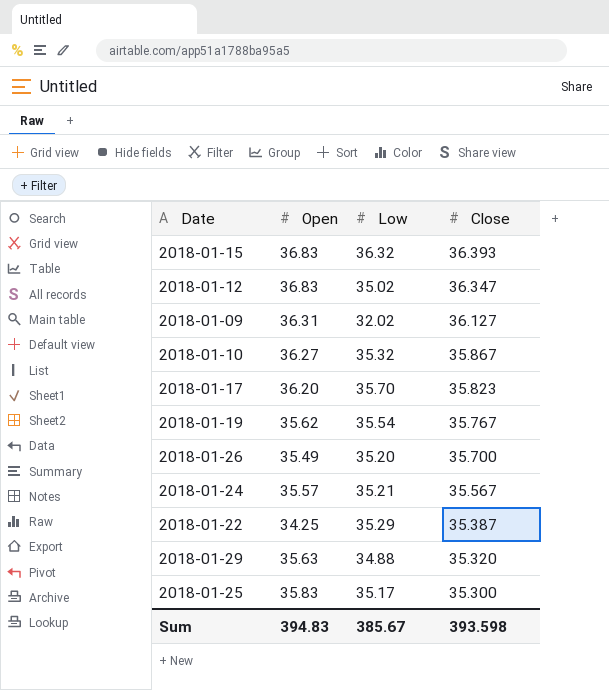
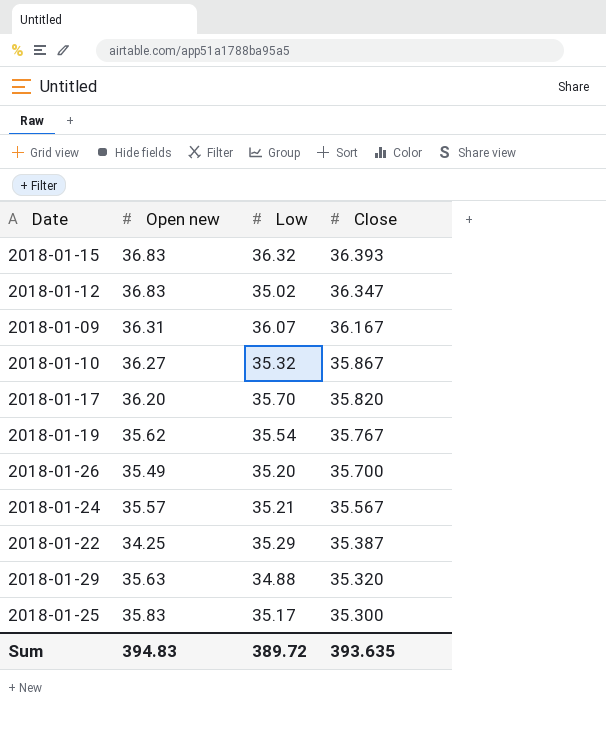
column name: Open -> Open new
2018-01-09 | Low: 32.02 -> 36.07
2018-01-09 | Close: 36.127 -> 36.167
2018-01-17 | Close: 35.823 -> 35.820
Sum | Low: 385.67 -> 389.72
Sum | Close: 393.598 -> 393.635

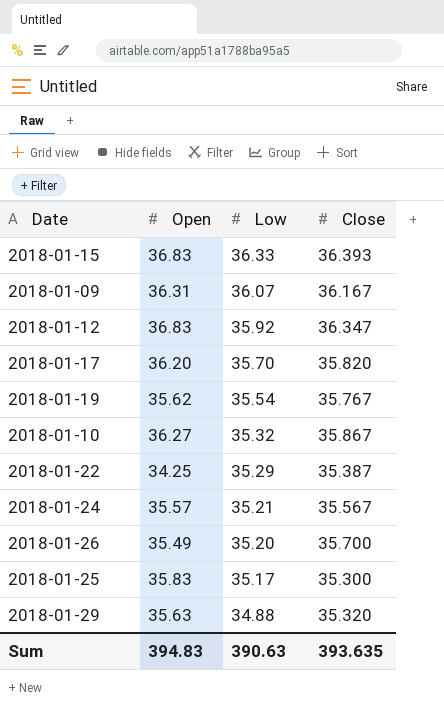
row order: Close descending -> Low descending
column name: Open new -> Open
2018-01-15 | Low: 36.32 -> 36.33
2018-01-12 | Low: 35.02 -> 35.92
Sum | Low: 389.72 -> 390.63

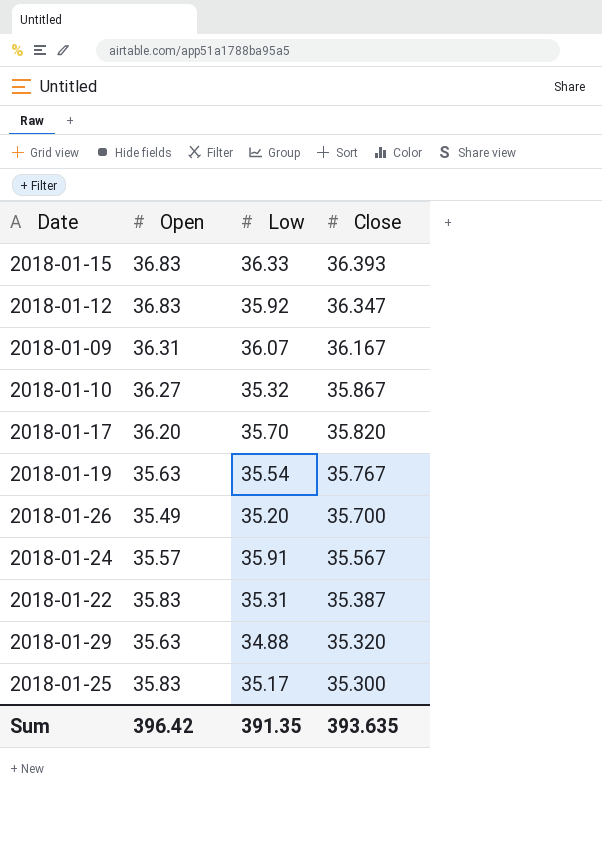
row order: Low descending -> Close descending
2018-01-19 | Open: 35.62 -> 35.63
2018-01-24 | Low: 35.21 -> 35.91
2018-01-22 | Open: 34.25 -> 35.83
2018-01-22 | Low: 35.29 -> 35.31
Sum | Open: 394.83 -> 396.42
Sum | Low: 390.63 -> 391.35

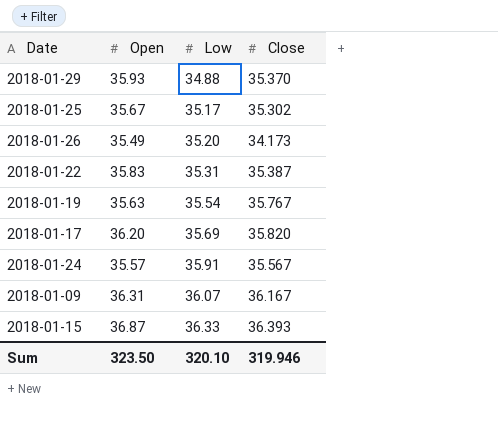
row order: Close descending -> Low ascending
row 2018-01-12: 36.83 | 35.92 | 36.347 -> none
row 2018-01-10: 36.27 | 35.32 | 35.867 -> none
2018-01-29 | Open: 35.63 -> 35.93
2018-01-29 | Close: 35.320 -> 35.370
2018-01-25 | Open: 35.83 -> 35.67
2018-01-25 | Close: 35.300 -> 35.302
2018-01-26 | Close: 35.700 -> 34.173
2018-01-17 | Low: 35.70 -> 35.69
2018-01-15 | Open: 36.83 -> 36.87
Sum | Open: 396.42 -> 323.50
Sum | Low: 391.35 -> 320.10
Sum | Close: 393.635 -> 319.946

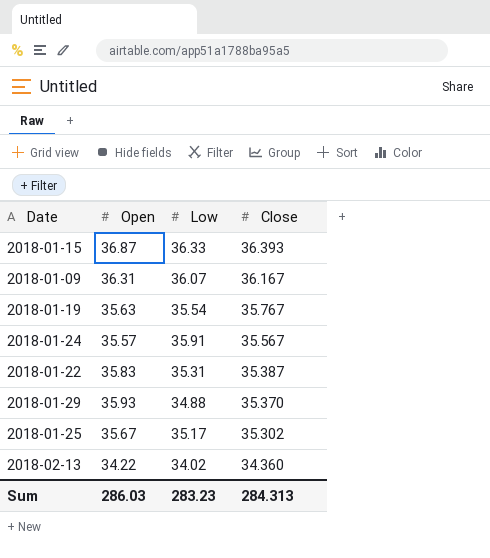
row order: Low ascending -> Close descending
row 2018-01-26: 35.49 | 35.20 | 34.173 -> none
row 2018-01-17: 36.20 | 35.69 | 35.820 -> none
row 2018-02-13: none -> 34.22 | 34.02 | 34.360
Sum | Open: 323.50 -> 286.03
Sum | Low: 320.10 -> 283.23
Sum | Close: 319.946 -> 284.313

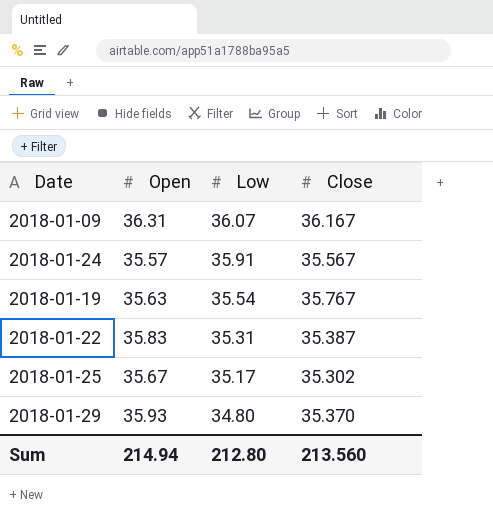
row order: Close descending -> Low descending
row 2018-01-15: 36.87 | 36.33 | 36.393 -> none
row 2018-02-13: 34.22 | 34.02 | 34.360 -> none
2018-01-29 | Low: 34.88 -> 34.80
Sum | Open: 286.03 -> 214.94
Sum | Low: 283.23 -> 212.80
Sum | Close: 284.313 -> 213.560

